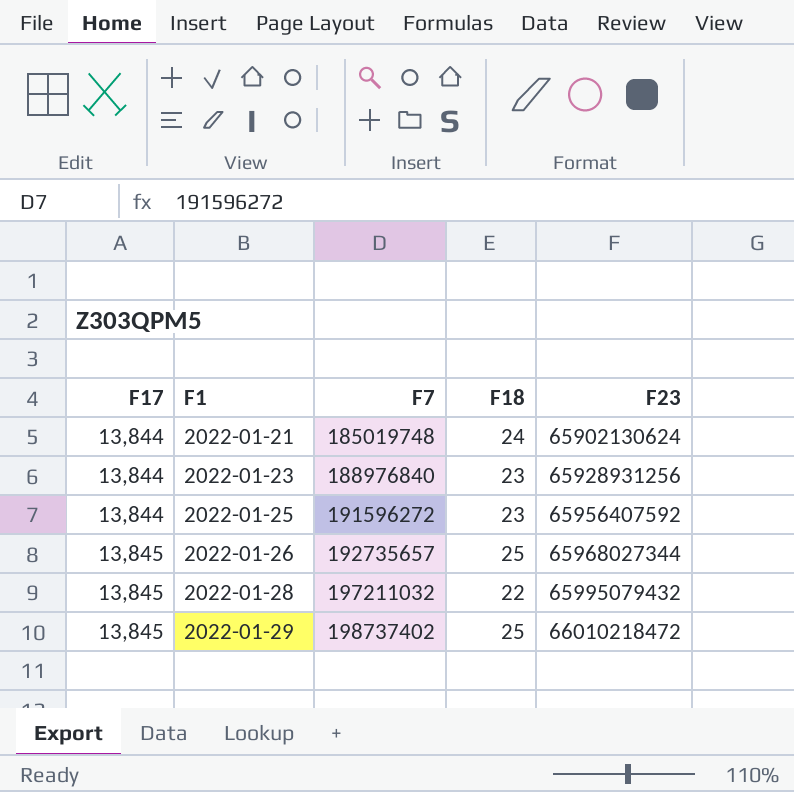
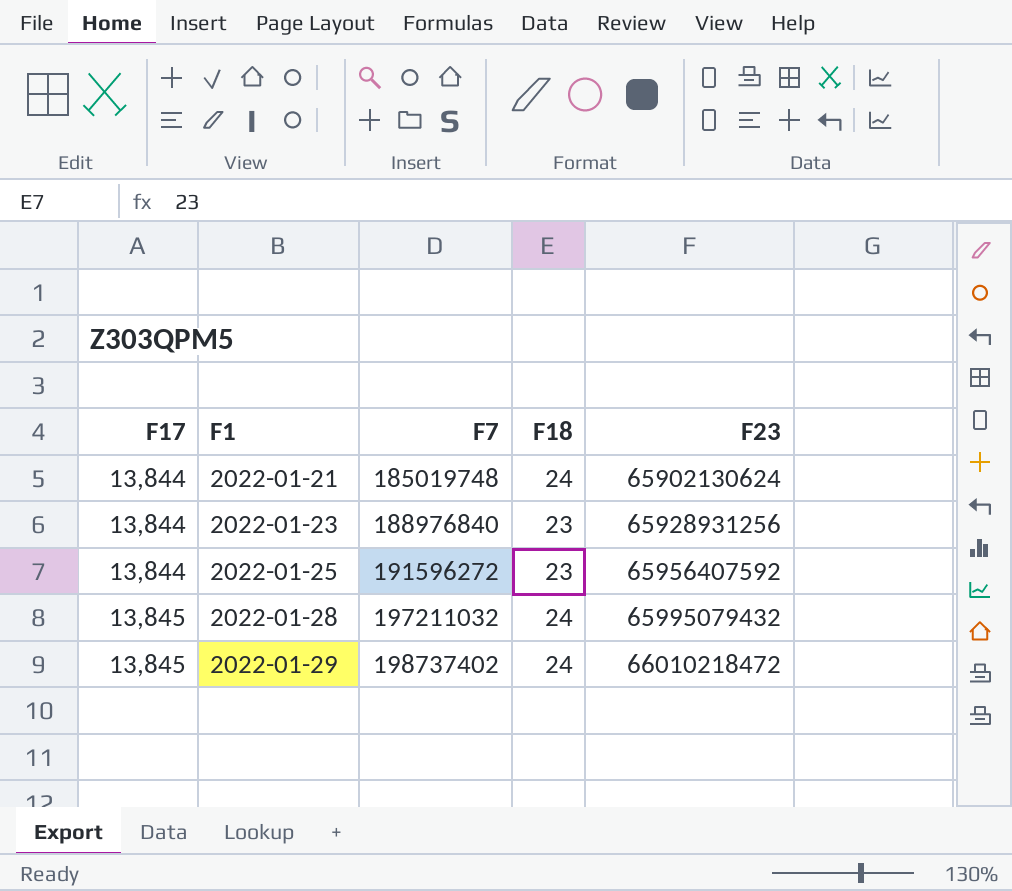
row 2022-01-26: 13,845 | 192735657 | 25 | 65968027344 -> none
2022-01-28 | F18: 22 -> 24
2022-01-29 | F18: 25 -> 24

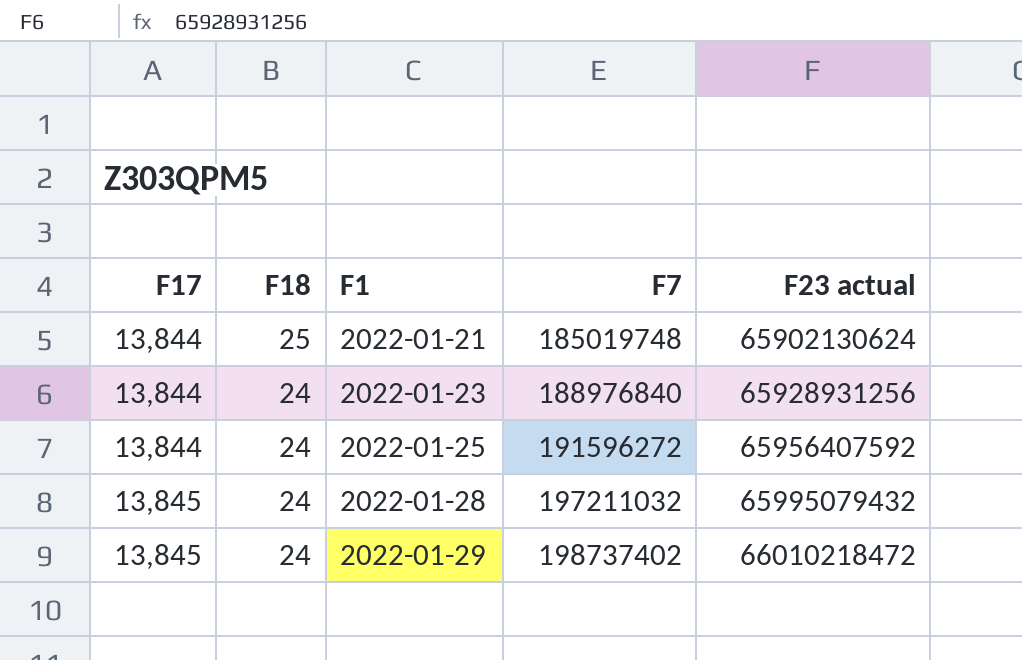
column F18 | position: 4 -> 2
column name: F23 -> F23 actual
2022-01-21 | F18: 24 -> 25
2022-01-23 | F18: 23 -> 24
2022-01-25 | F18: 23 -> 24

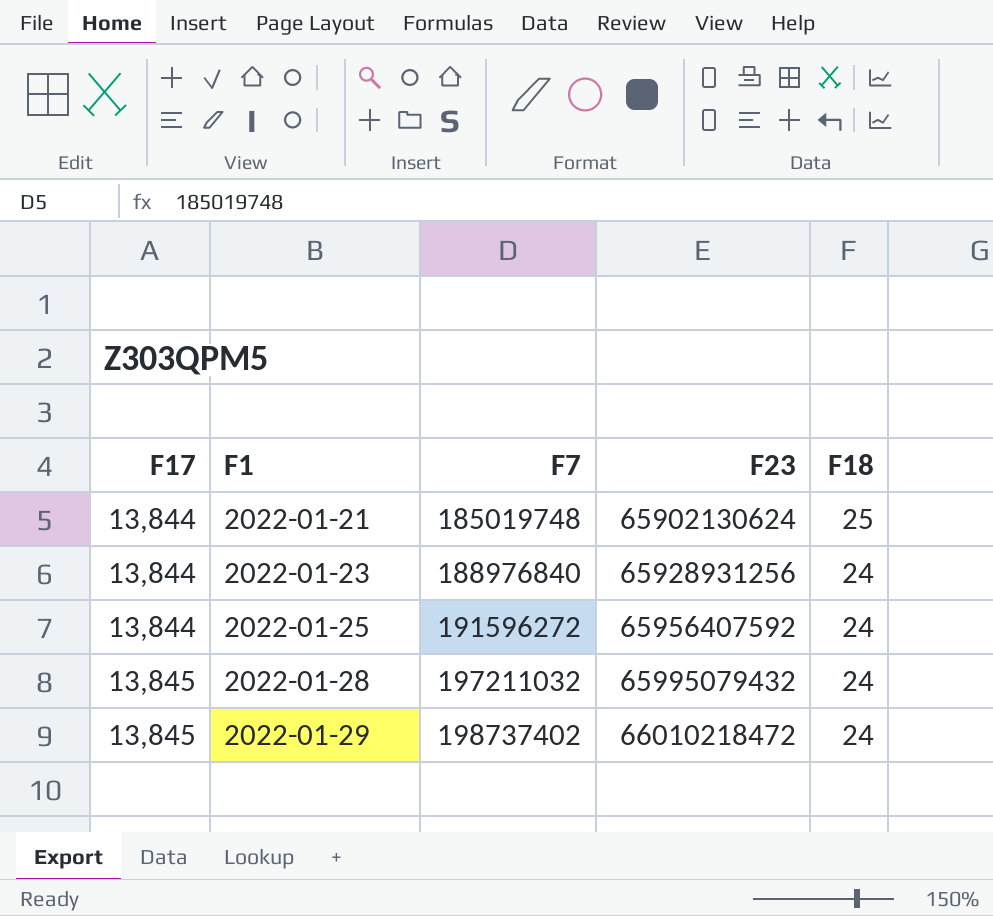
column name: F23 actual -> F23
column F18 | position: 2 -> 5

